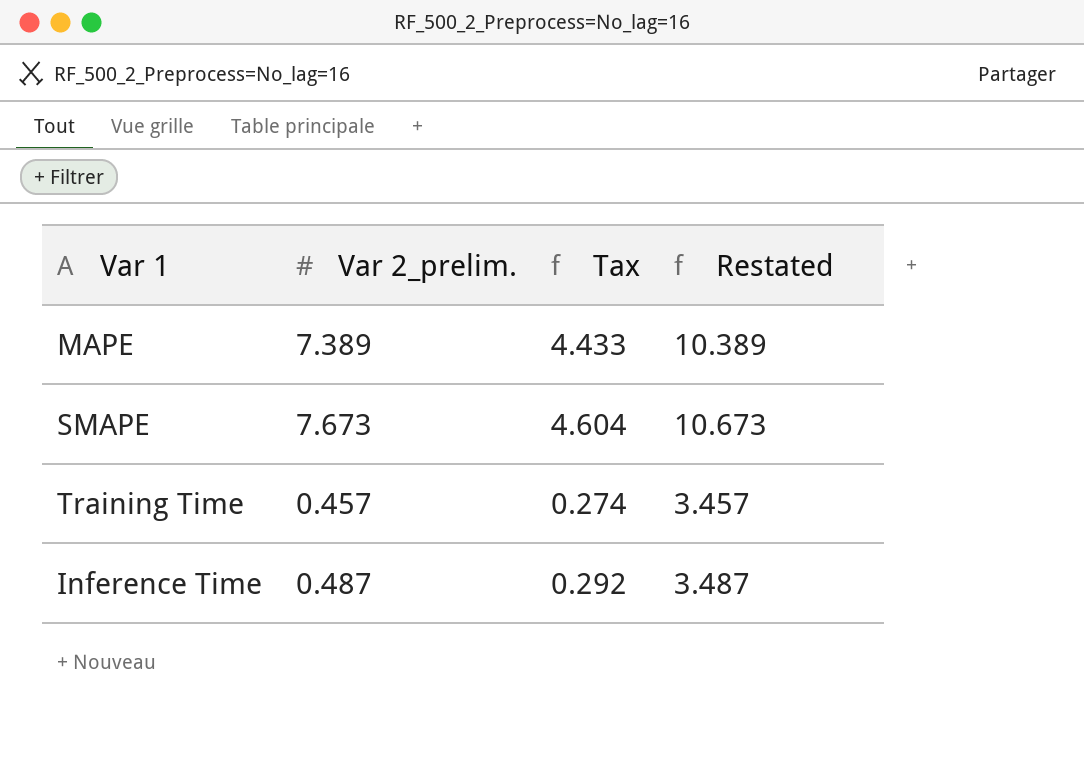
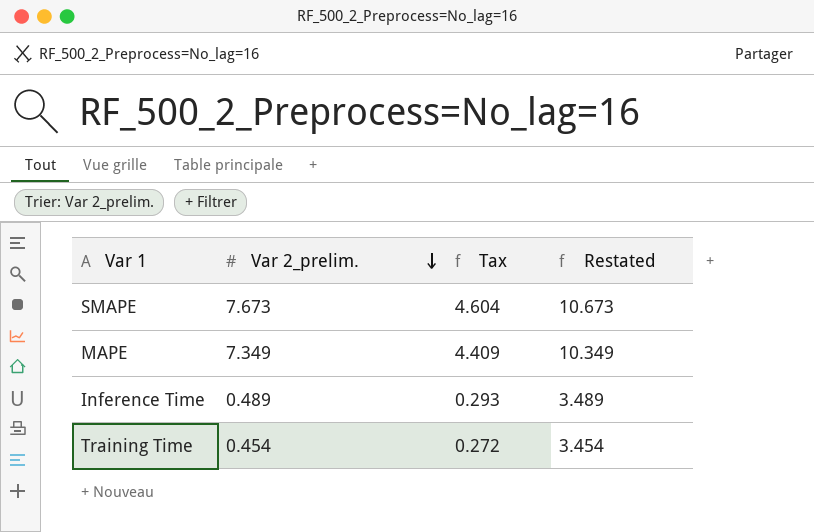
row order: none -> Var 2_prelim. descending
MAPE | Var 2_prelim.: 7.389 -> 7.349
MAPE | Tax: 4.433 -> 4.409
MAPE | Restated: 10.389 -> 10.349
Inference Time | Var 2_prelim.: 0.487 -> 0.489
Inference Time | Tax: 0.292 -> 0.293
Inference Time | Restated: 3.487 -> 3.489
Training Time | Var 2_prelim.: 0.457 -> 0.454
Training Time | Tax: 0.274 -> 0.272
Training Time | Restated: 3.457 -> 3.454

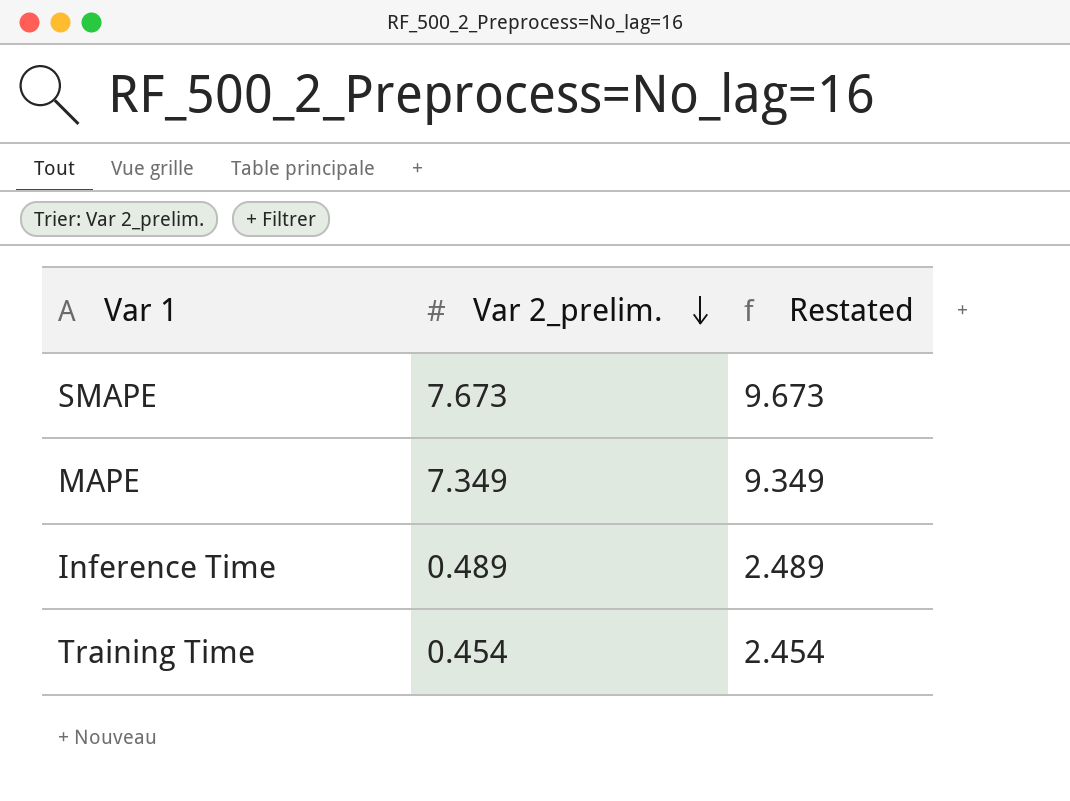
column Tax | formula: [Var 2_prelim.] * 0.6 -> none
column Restated | formula: [Var 2_prelim.] + 3 -> [Var 2_prelim.] + 2

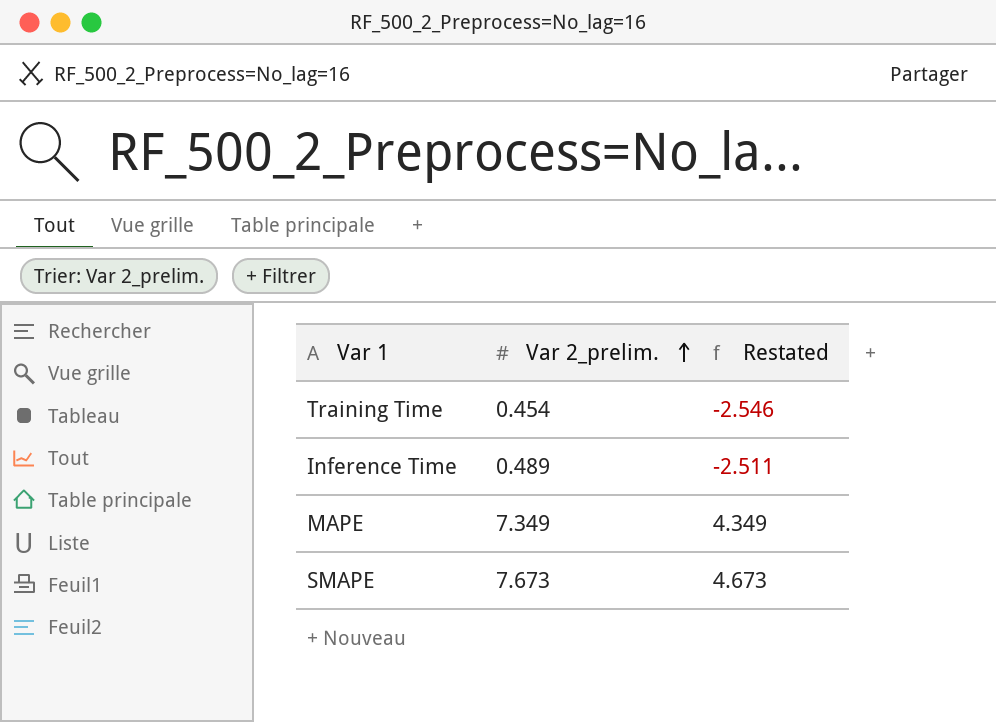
row order: Var 2_prelim. descending -> Var 2_prelim. ascending
column Restated | formula: [Var 2_prelim.] + 2 -> [Var 2_prelim.] - 3

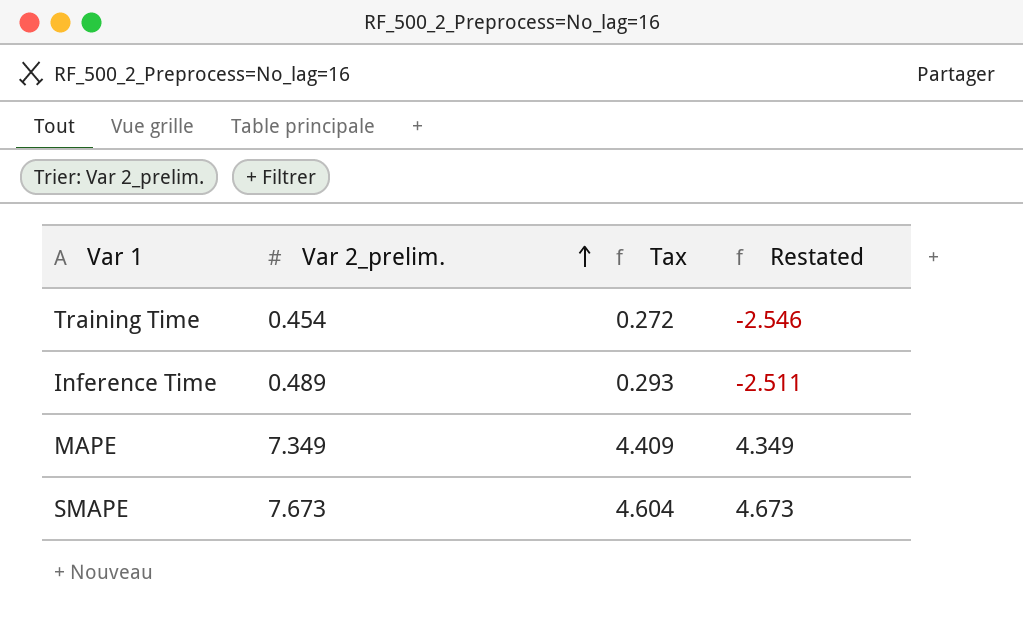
column Tax | formula: none -> [Var 2_prelim.] * 0.6

